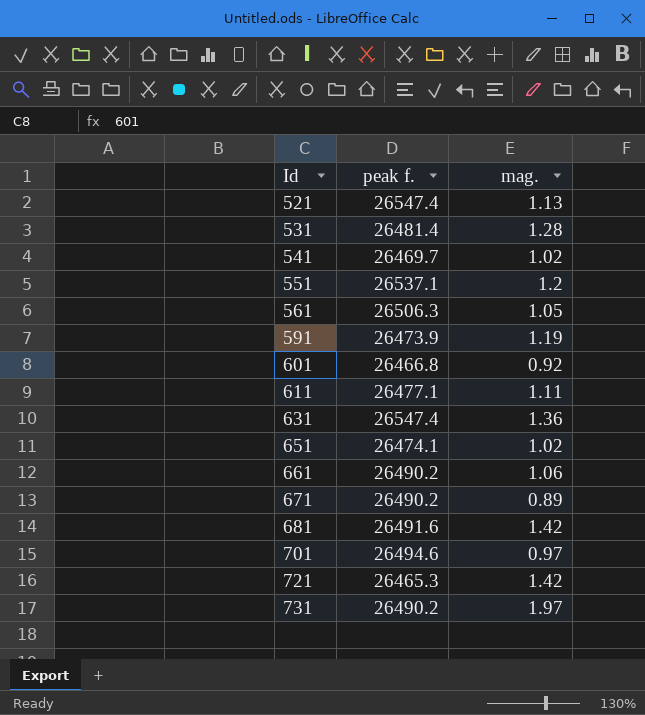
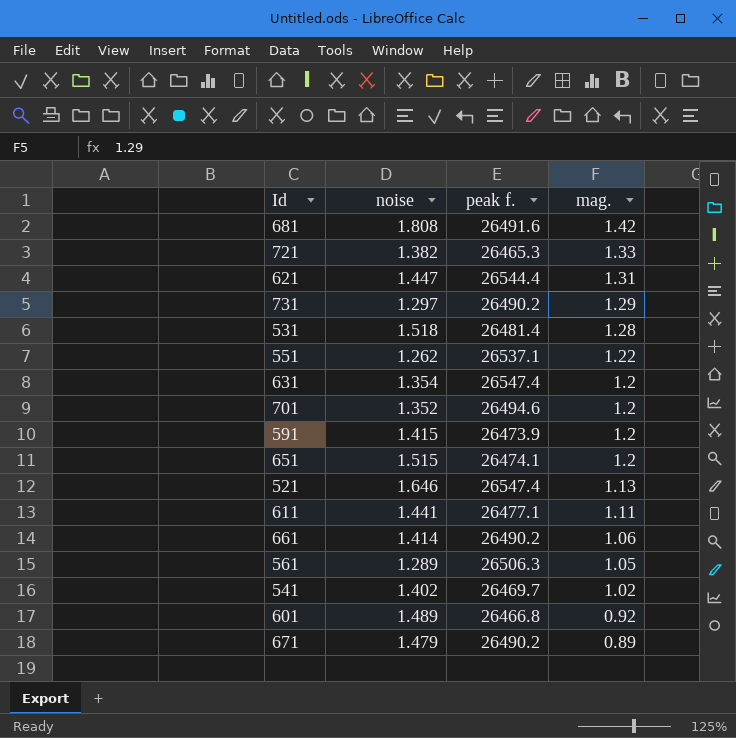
row order: Id ascending -> mag. descending
column noise | position: none -> 2
721 | mag.: 1.42 -> 1.33
row 621: none -> 1.447 | 26544.4 | 1.31
731 | mag.: 1.97 -> 1.29
551 | mag.: 1.2 -> 1.22
631 | mag.: 1.36 -> 1.2
701 | mag.: 0.97 -> 1.2
591 | mag.: 1.19 -> 1.2
651 | mag.: 1.02 -> 1.2

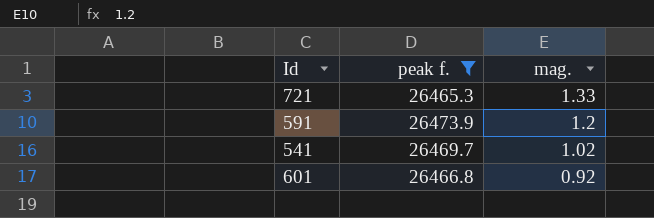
filter: none -> peak f. <= 26473.9
column noise | position: 2 -> none

